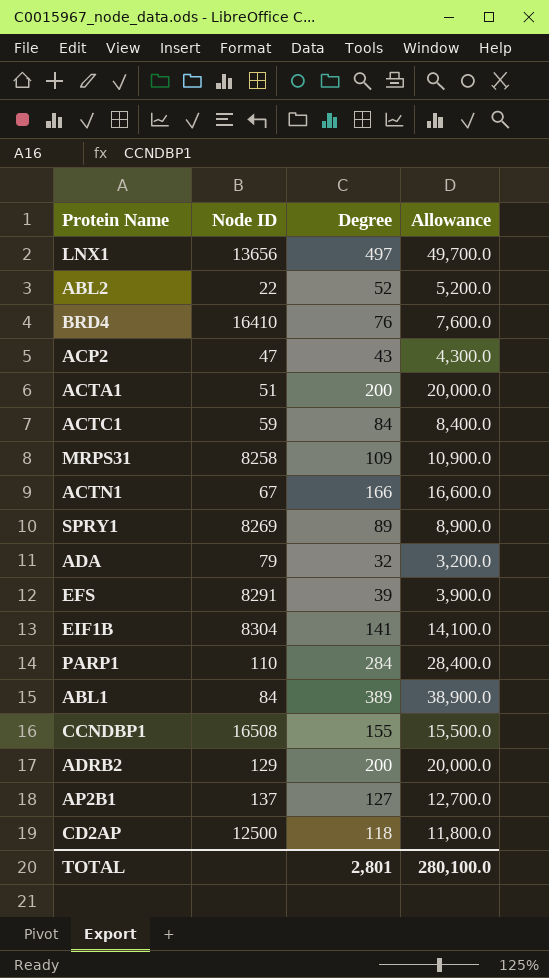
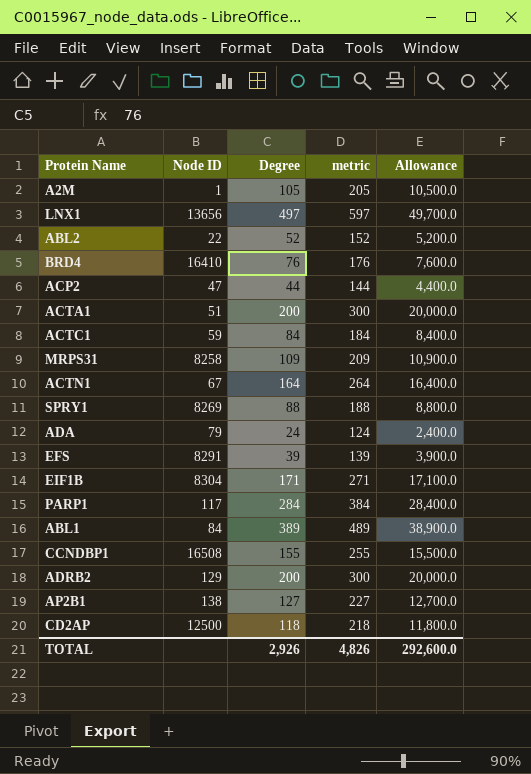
column metric | formula: none -> [Degree] + 100
row A2M: none -> 1 | 105 | 205 | 10,500.0
ACP2 | Degree: 43 -> 44
ACP2 | Allowance: 4,300.0 -> 4,400.0
ACTN1 | Degree: 166 -> 164
ACTN1 | Allowance: 16,600.0 -> 16,400.0
SPRY1 | Degree: 89 -> 88
SPRY1 | Allowance: 8,900.0 -> 8,800.0
ADA | Degree: 32 -> 24
ADA | Allowance: 3,200.0 -> 2,400.0
EIF1B | Degree: 141 -> 171
EIF1B | Allowance: 14,100.0 -> 17,100.0
PARP1 | Node ID: 110 -> 117
AP2B1 | Node ID: 137 -> 138
TOTAL | Degree: 2,801 -> 2,926
TOTAL | Allowance: 280,100.0 -> 292,600.0

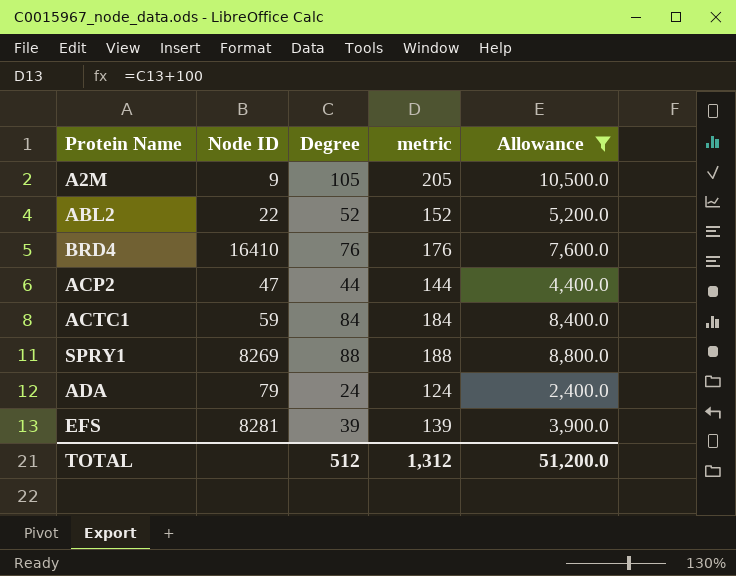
filter: none -> Allowance <= 10,500.0
A2M | Node ID: 1 -> 9
EFS | Node ID: 8291 -> 8281
TOTAL | Degree: 2,926 -> 512
TOTAL | metric: 4,826 -> 1,312
TOTAL | Allowance: 292,600.0 -> 51,200.0

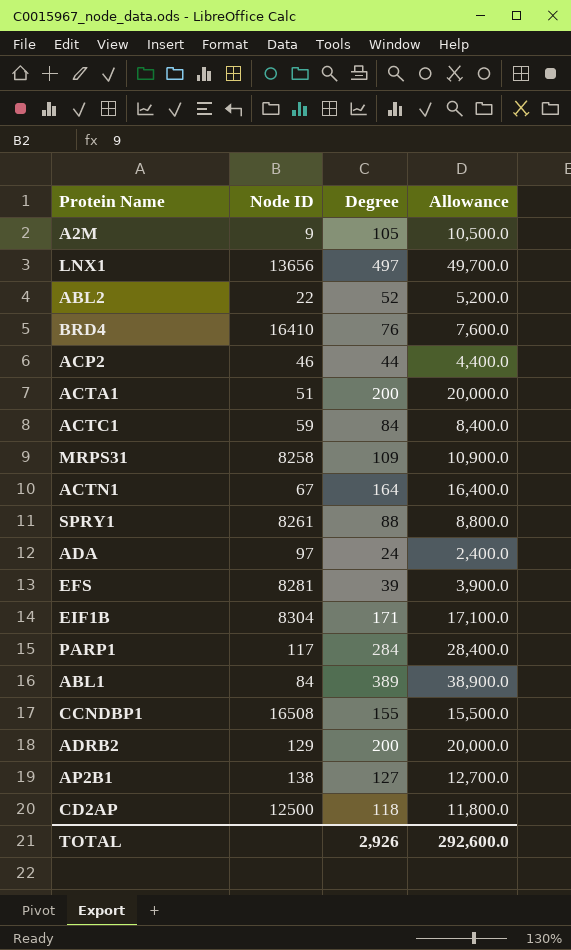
filter: Allowance <= 10,500.0 -> none
column metric | formula: [Degree] + 100 -> none
ACP2 | Node ID: 47 -> 46
SPRY1 | Node ID: 8269 -> 8261
ADA | Node ID: 79 -> 97
TOTAL | Degree: 512 -> 2,926
TOTAL | Allowance: 51,200.0 -> 292,600.0

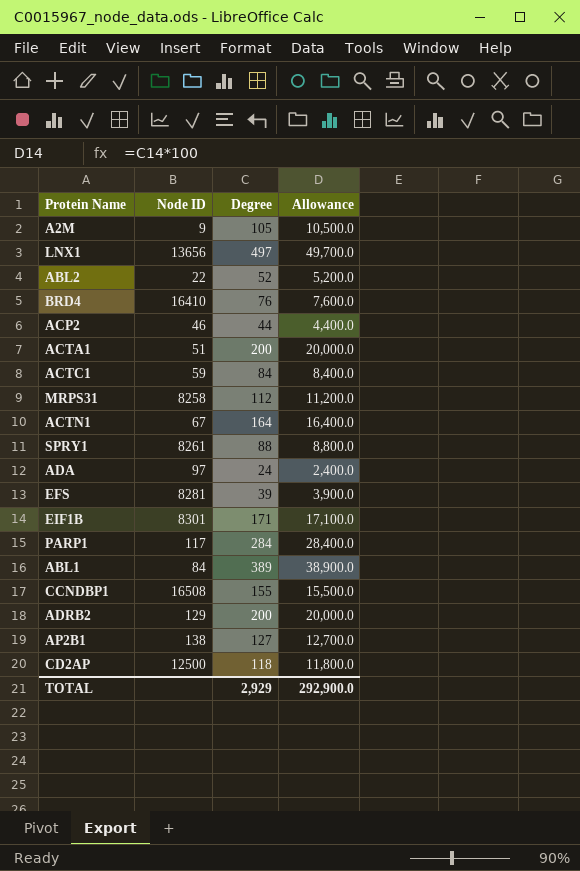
MRPS31 | Degree: 109 -> 112
MRPS31 | Allowance: 10,900.0 -> 11,200.0
EIF1B | Node ID: 8304 -> 8301
TOTAL | Degree: 2,926 -> 2,929
TOTAL | Allowance: 292,600.0 -> 292,900.0

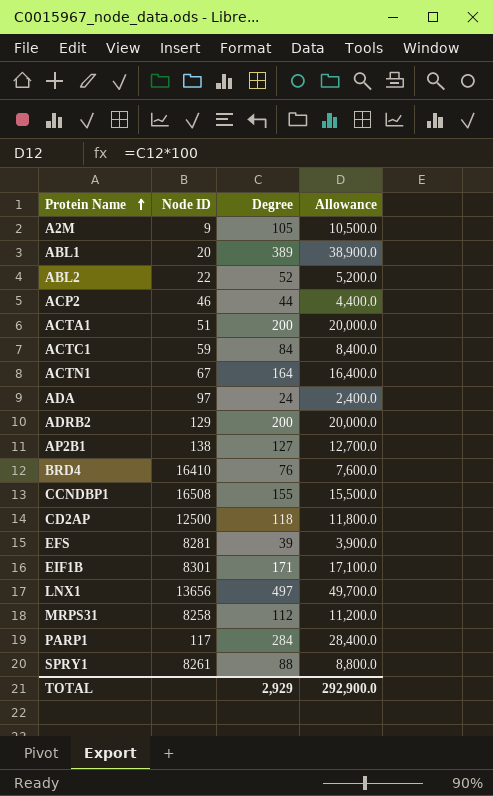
row order: none -> Protein Name ascending
ABL1 | Node ID: 84 -> 20

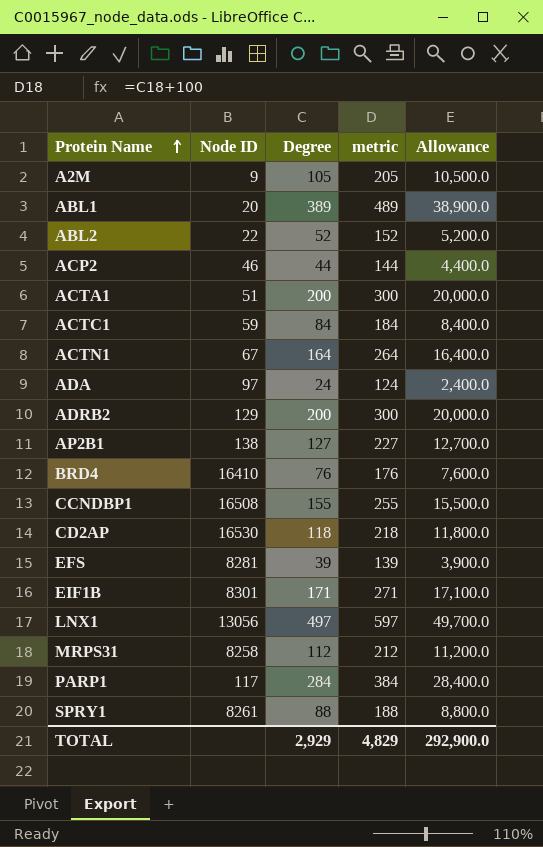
column metric | formula: none -> [Degree] + 100
CD2AP | Node ID: 12500 -> 16530
LNX1 | Node ID: 13656 -> 13056

